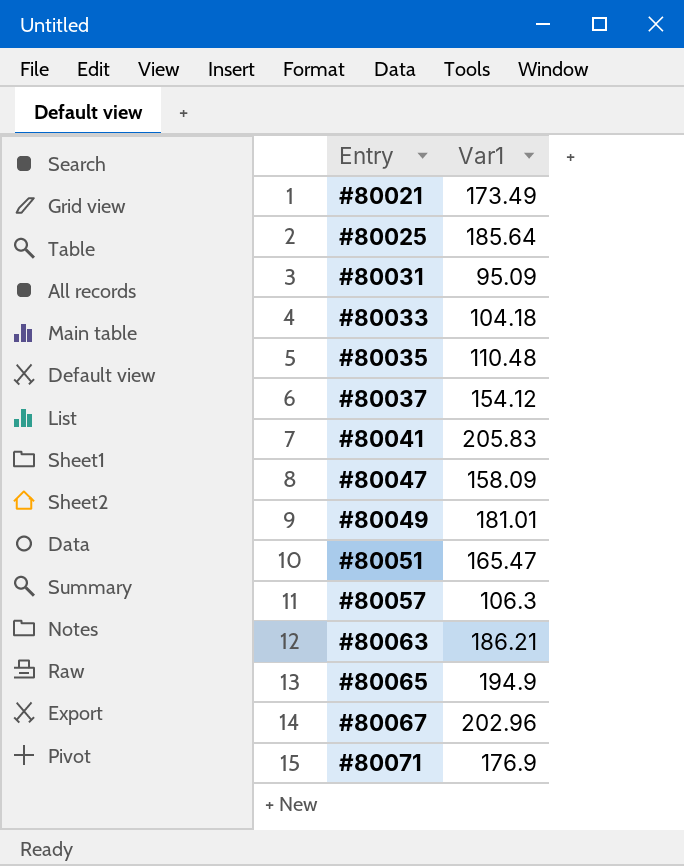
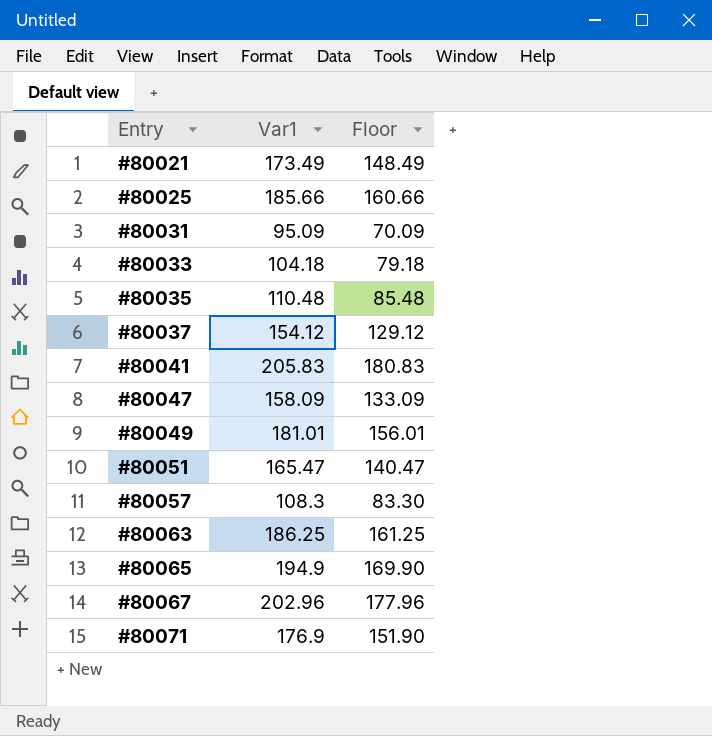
column Floor | formula: none -> [Var1] - 25
#80025 | Var1: 185.64 -> 185.66
#80057 | Var1: 106.3 -> 108.3
#80063 | Var1: 186.21 -> 186.25

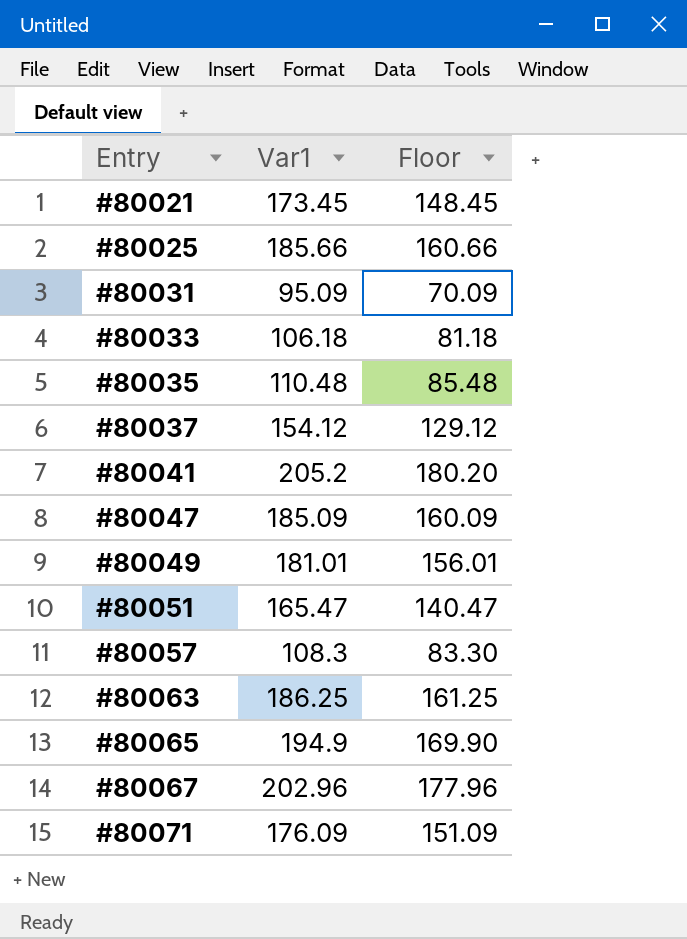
#80021 | Var1: 173.49 -> 173.45
#80021 | Floor: 148.49 -> 148.45
#80033 | Var1: 104.18 -> 106.18
#80033 | Floor: 79.18 -> 81.18
#80041 | Var1: 205.83 -> 205.2
#80041 | Floor: 180.83 -> 180.20
#80047 | Var1: 158.09 -> 185.09
#80047 | Floor: 133.09 -> 160.09
#80071 | Var1: 176.9 -> 176.09
#80071 | Floor: 151.90 -> 151.09

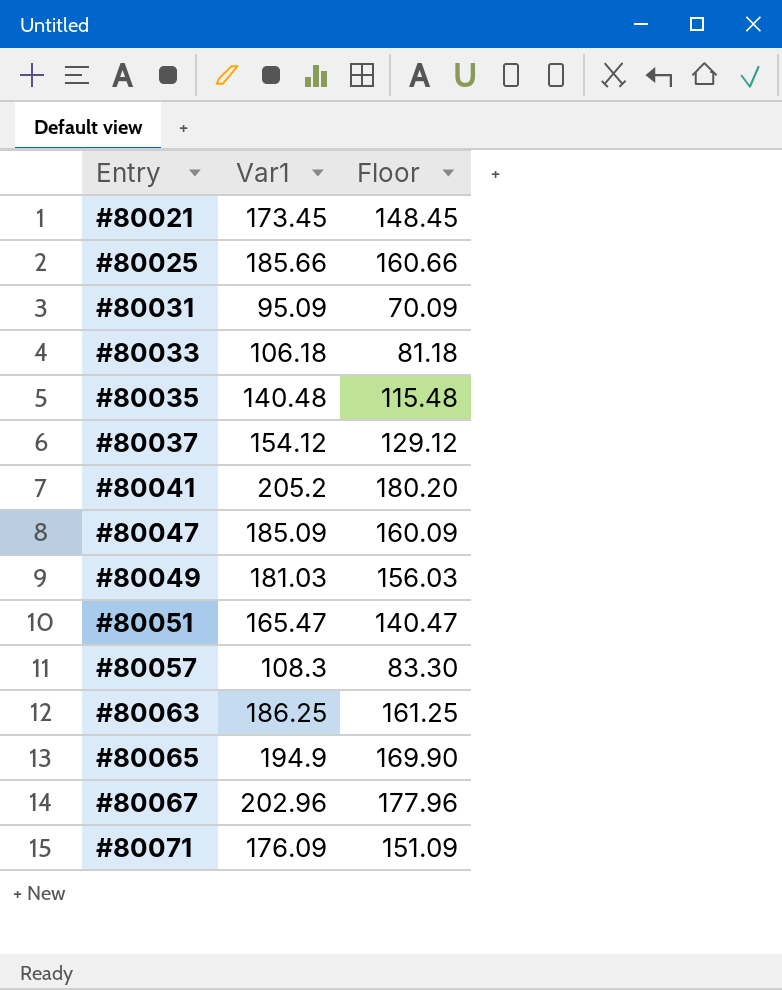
#80035 | Var1: 110.48 -> 140.48
#80035 | Floor: 85.48 -> 115.48
#80049 | Var1: 181.01 -> 181.03
#80049 | Floor: 156.01 -> 156.03

